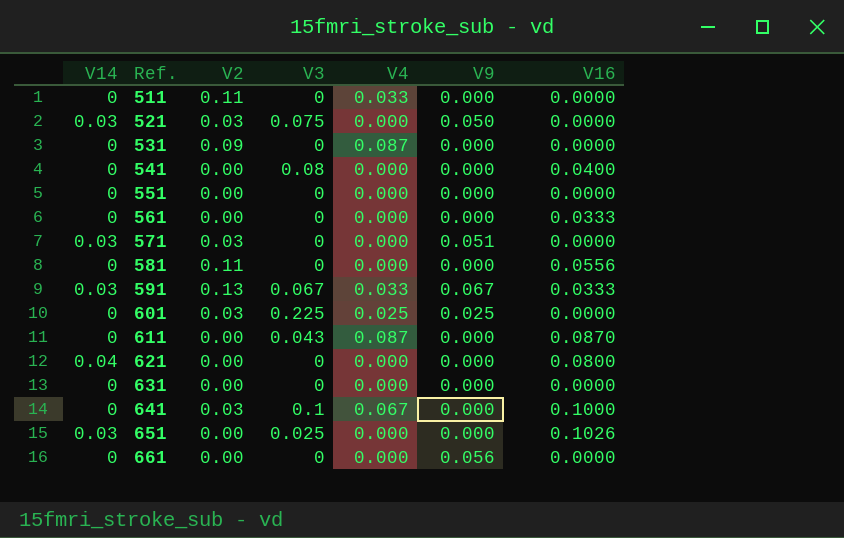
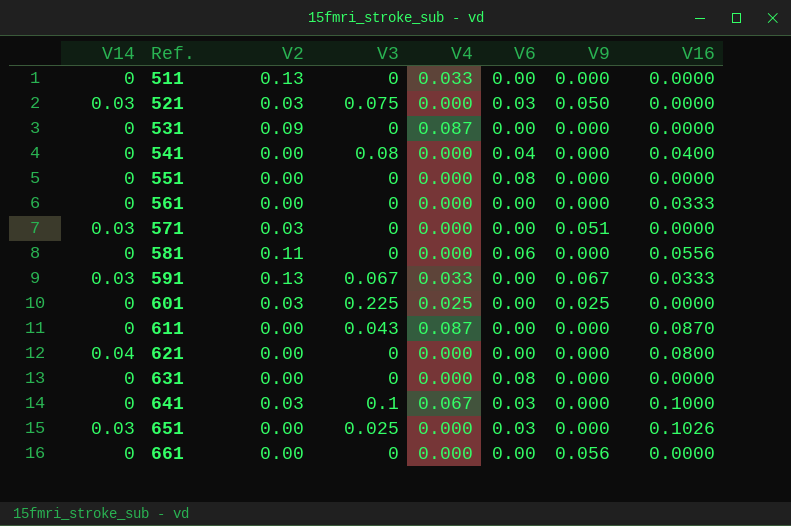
column V6 | position: none -> 6
511 | V2: 0.11 -> 0.13

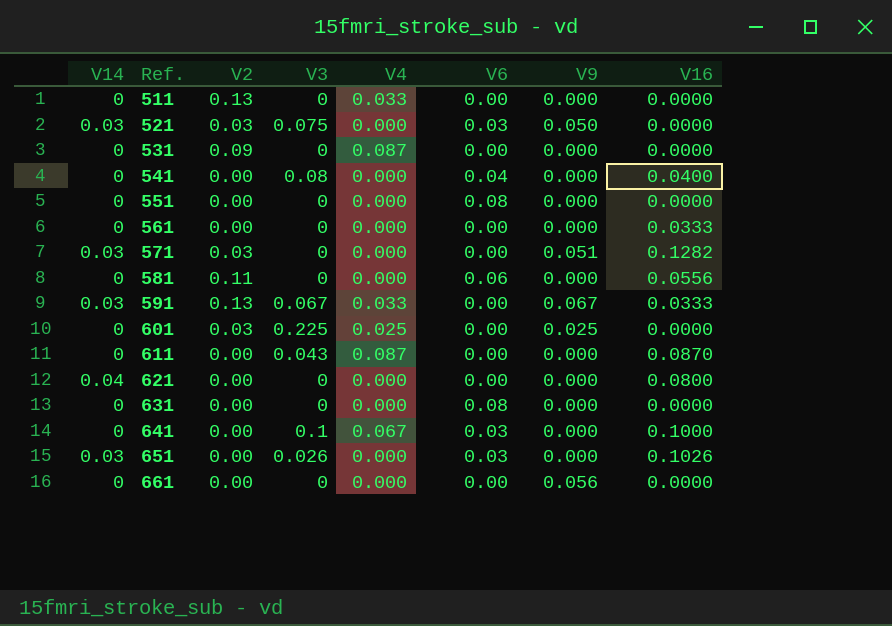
571 | V16: 0.0000 -> 0.1282
641 | V2: 0.03 -> 0.00
651 | V3: 0.025 -> 0.026

